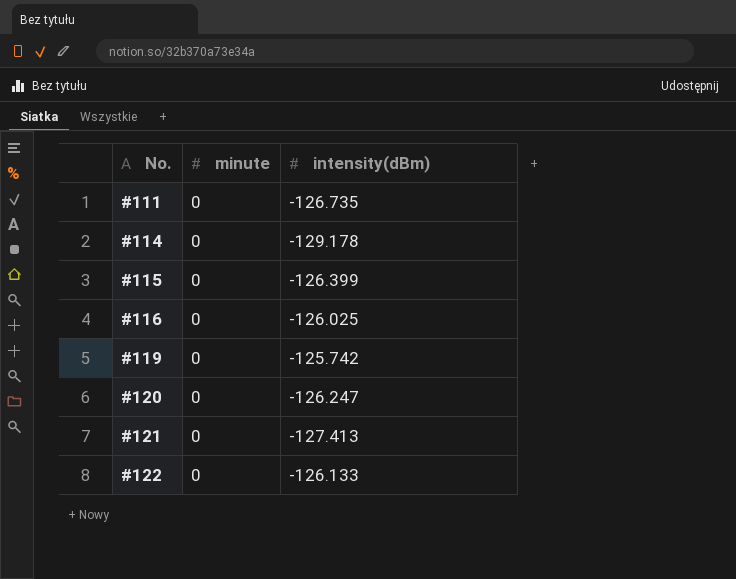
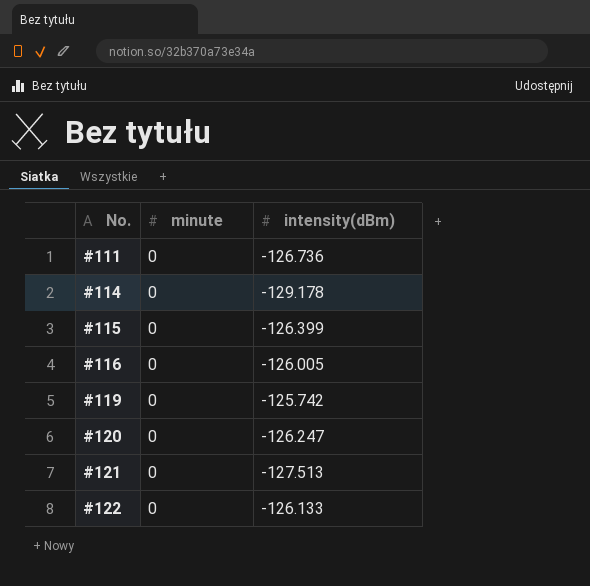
#111 | intensity(dBm): -126.735 -> -126.736
#116 | intensity(dBm): -126.025 -> -126.005
#121 | intensity(dBm): -127.413 -> -127.513

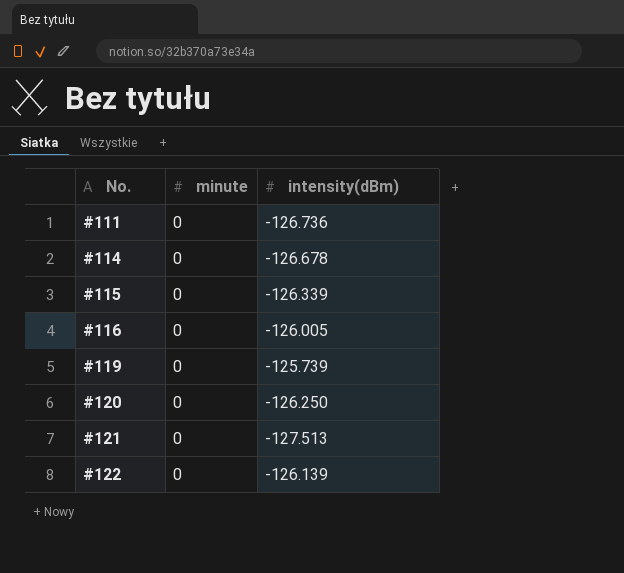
#114 | intensity(dBm): -129.178 -> -126.678
#115 | intensity(dBm): -126.399 -> -126.339
#119 | intensity(dBm): -125.742 -> -125.739
#120 | intensity(dBm): -126.247 -> -126.250
#122 | intensity(dBm): -126.133 -> -126.139

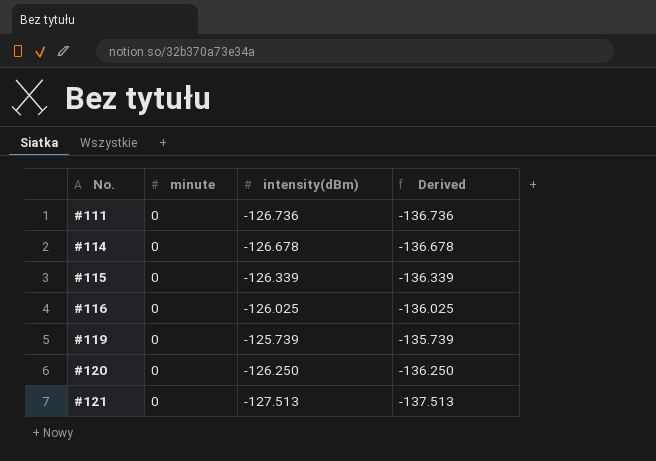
column Derived | formula: none -> [intensity(dBm)] - 10
row #122: 0 | -126.139 -> none
#116 | intensity(dBm): -126.005 -> -126.025

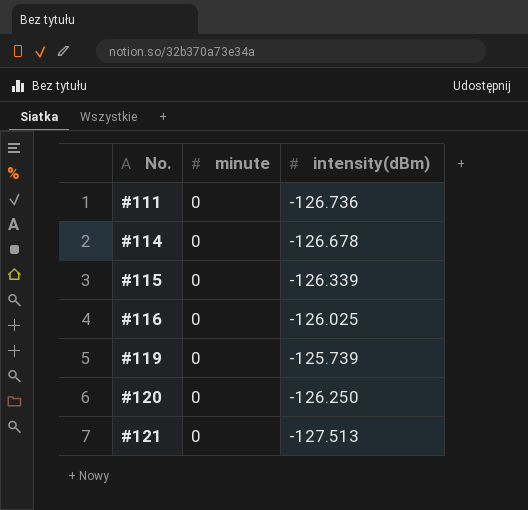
column Derived | formula: [intensity(dBm)] - 10 -> none

